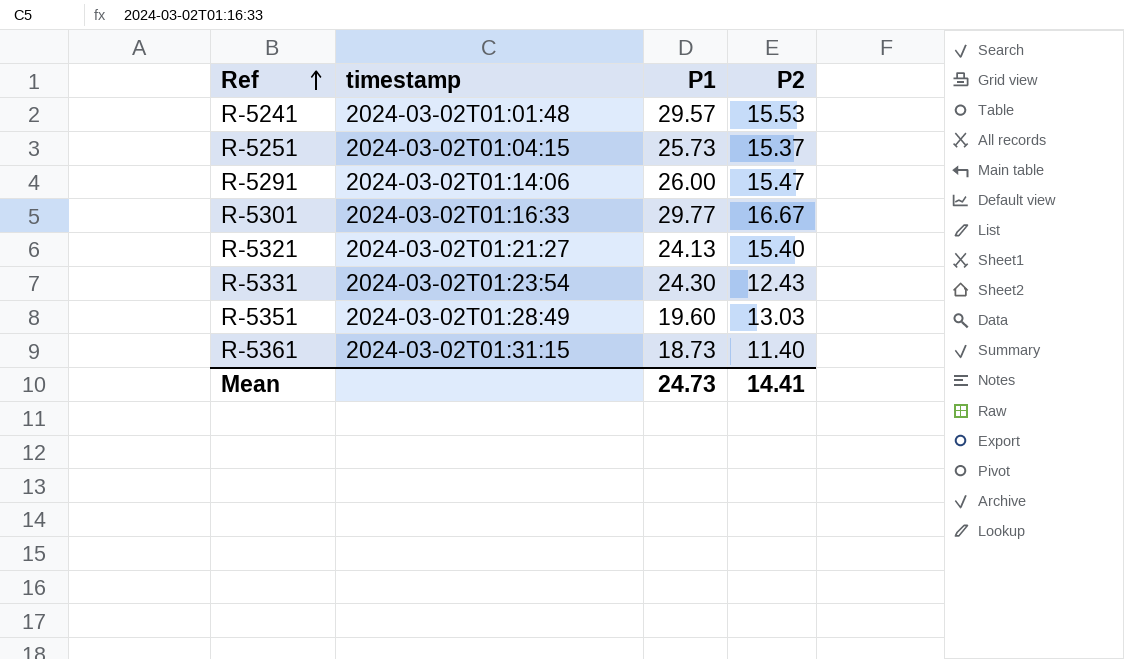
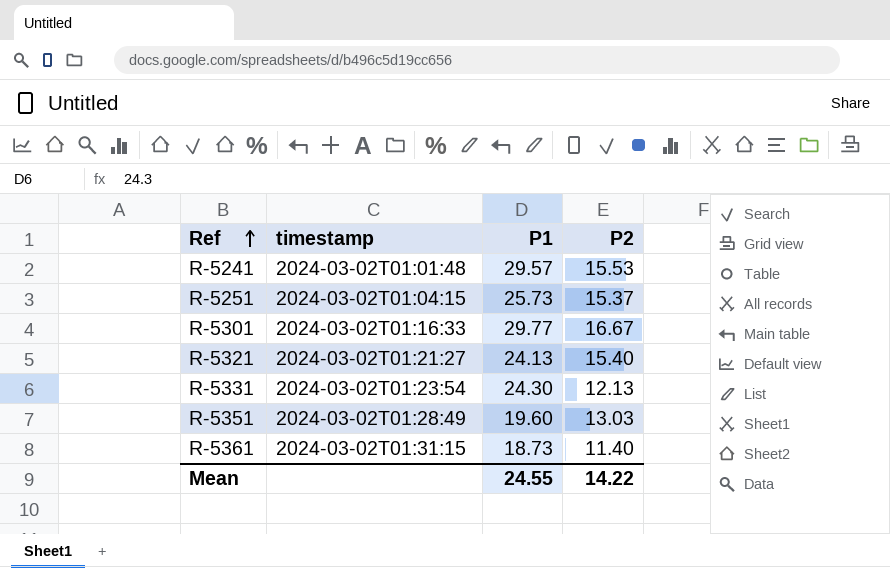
row R-5291: 2024-03-02T01:14:06 | 26.00 | 15.47 -> none
R-5331 | P2: 12.43 -> 12.13
Mean | P1: 24.73 -> 24.55
Mean | P2: 14.41 -> 14.22

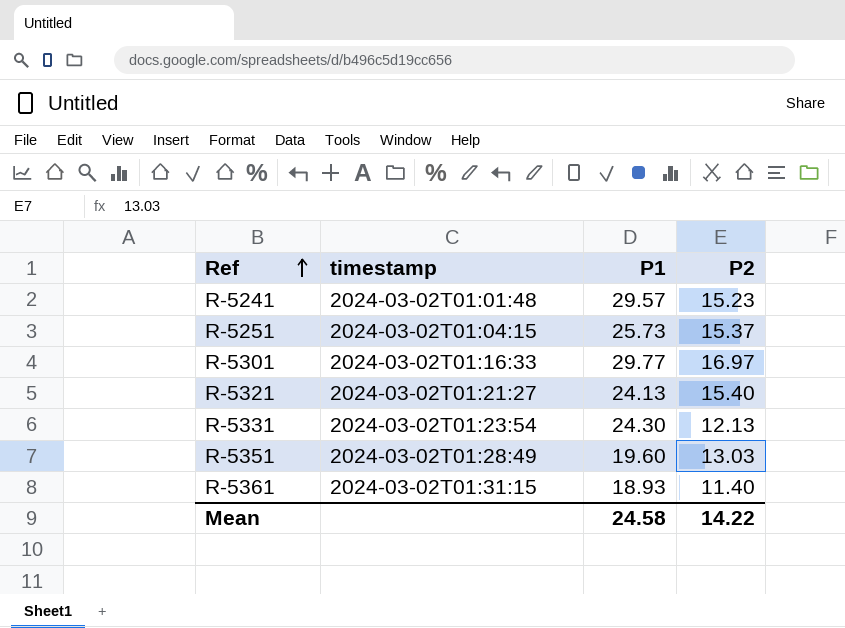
R-5241 | P2: 15.53 -> 15.23
R-5301 | P2: 16.67 -> 16.97
R-5361 | P1: 18.73 -> 18.93
Mean | P1: 24.55 -> 24.58

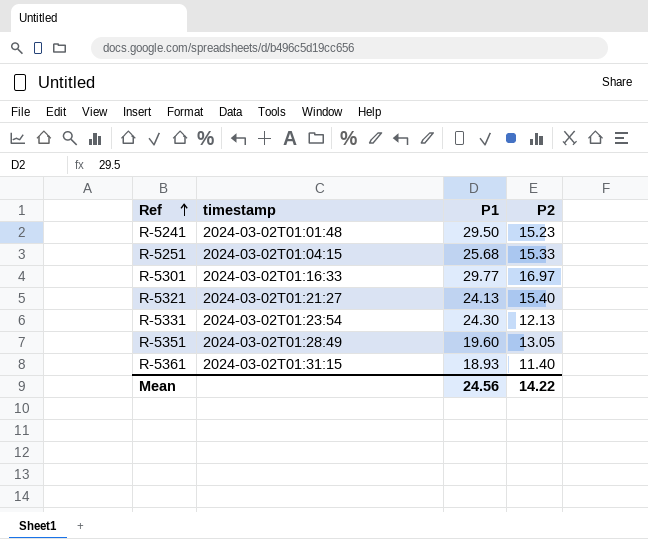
R-5241 | P1: 29.57 -> 29.50
R-5251 | P1: 25.73 -> 25.68
R-5251 | P2: 15.37 -> 15.33
R-5351 | P2: 13.03 -> 13.05
Mean | P1: 24.58 -> 24.56

